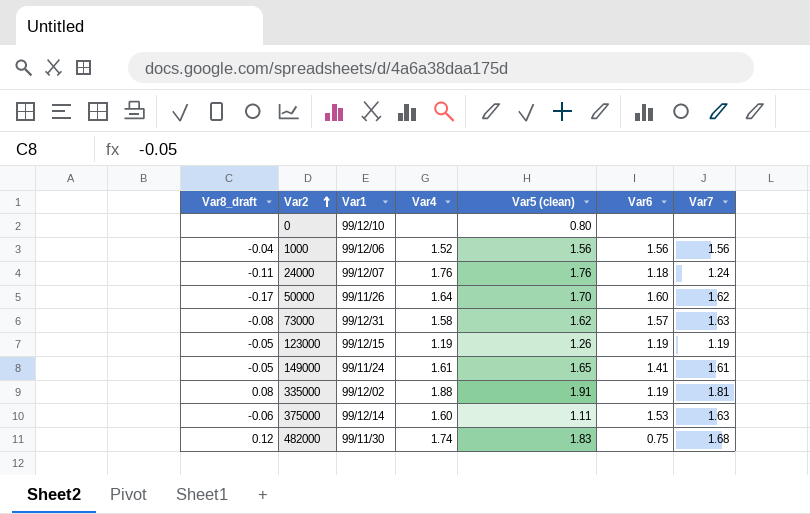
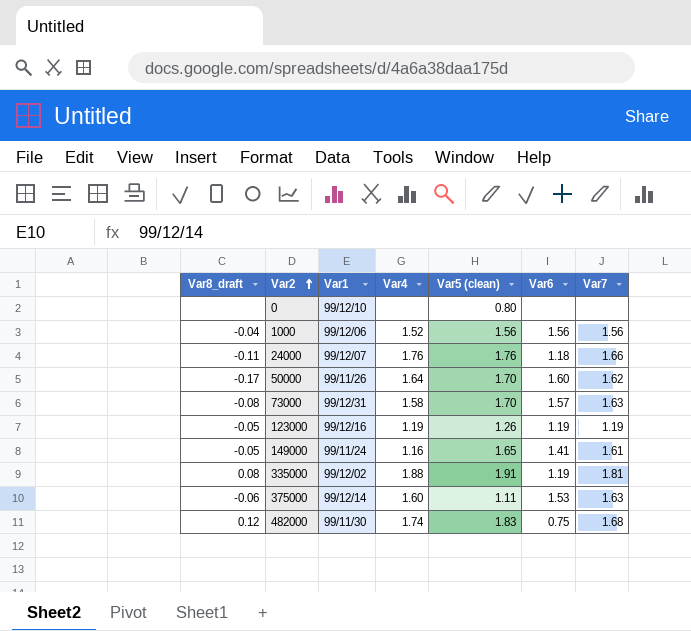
24000 | Var7: 1.24 -> 1.66
73000 | Var5 (clean): 1.62 -> 1.70
123000 | Var1: 99/12/15 -> 99/12/16
149000 | Var4: 1.61 -> 1.16

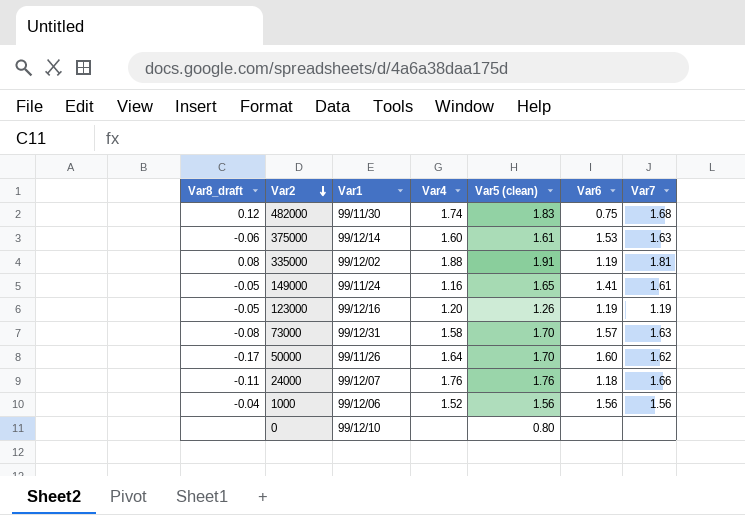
row order: Var2 ascending -> Var2 descending
375000 | Var5 (clean): 1.11 -> 1.61
123000 | Var4: 1.19 -> 1.20

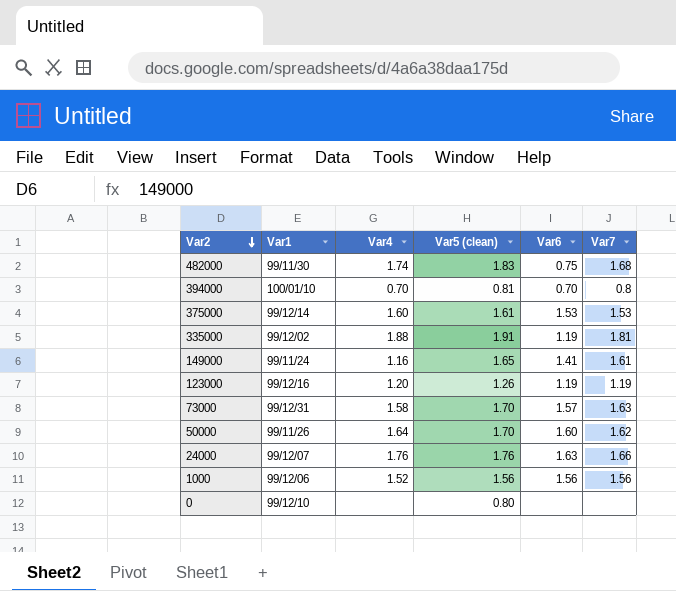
column Var8_draft | position: 1 -> none
row 394000: none -> 100/01/10 | 0.70 | 0.81 | 0.70 | 0.8
375000 | Var7: 1.63 -> 1.53
24000 | Var6: 1.18 -> 1.63

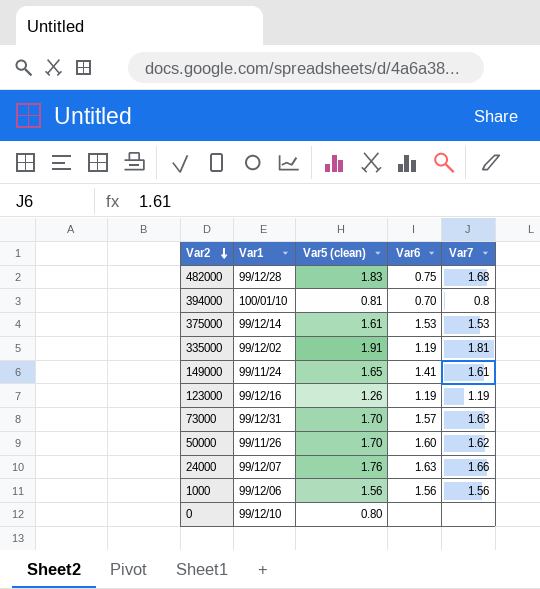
column Var4 | position: 3 -> none
482000 | Var1: 99/11/30 -> 99/12/28

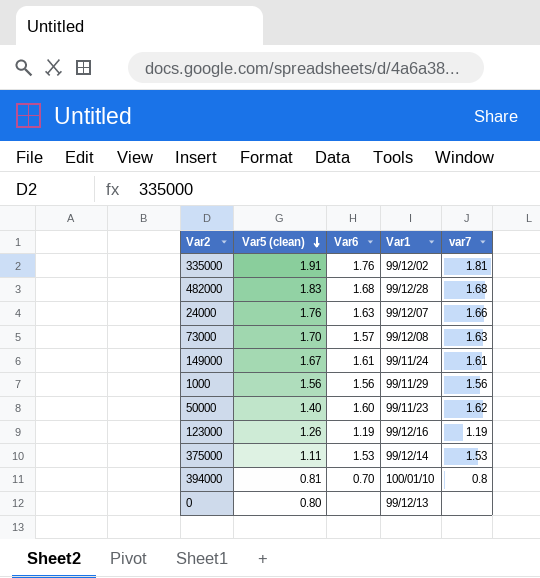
row order: Var2 descending -> Var5 (clean) descending
column Var1 | position: 2 -> 4
column name: Var7 -> var7
335000 | Var6: 1.19 -> 1.76
482000 | Var6: 0.75 -> 1.68
73000 | Var1: 99/12/31 -> 99/12/08
149000 | Var5 (clean): 1.65 -> 1.67
149000 | Var6: 1.41 -> 1.61
1000 | Var1: 99/12/06 -> 99/11/29
50000 | Var5 (clean): 1.70 -> 1.40
50000 | Var1: 99/11/26 -> 99/11/23
375000 | Var5 (clean): 1.61 -> 1.11
0 | Var1: 99/12/10 -> 99/12/13

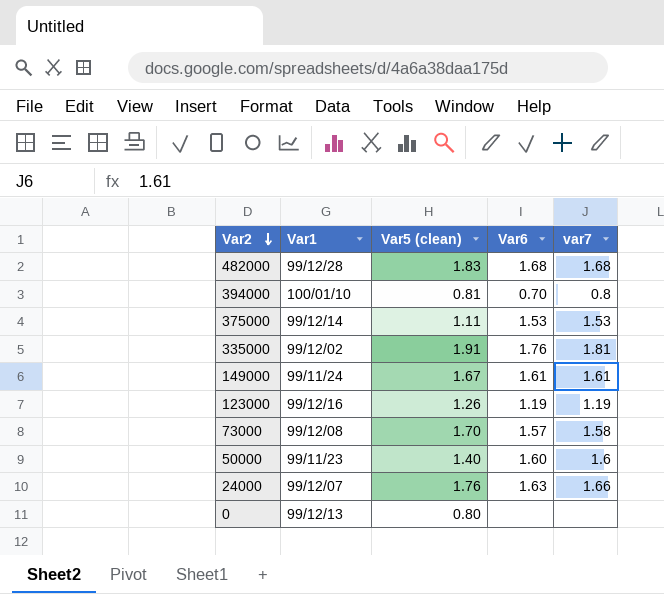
row order: Var5 (clean) descending -> Var2 descending
column Var1 | position: 4 -> 2
row 1000: 1.56 | 1.56 | 99/11/29 | 1.56 -> none
73000 | var7: 1.63 -> 1.58
50000 | var7: 1.62 -> 1.6

